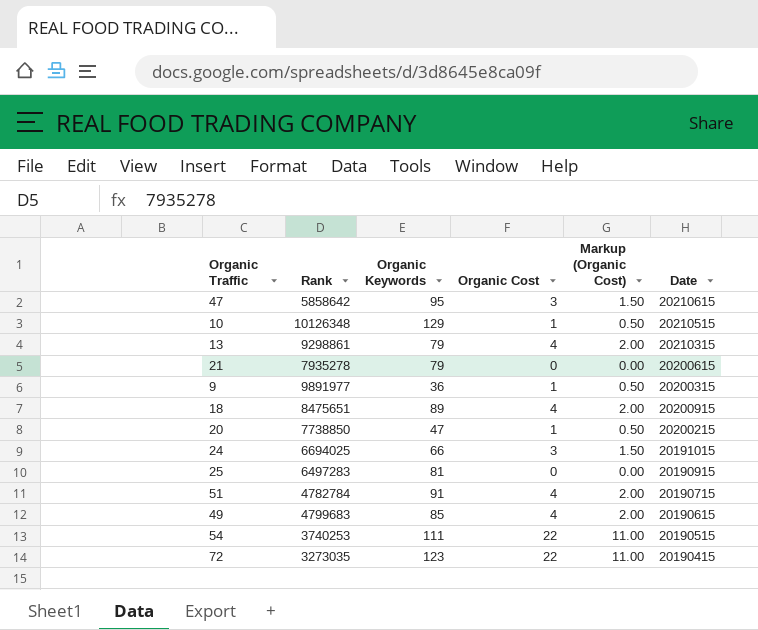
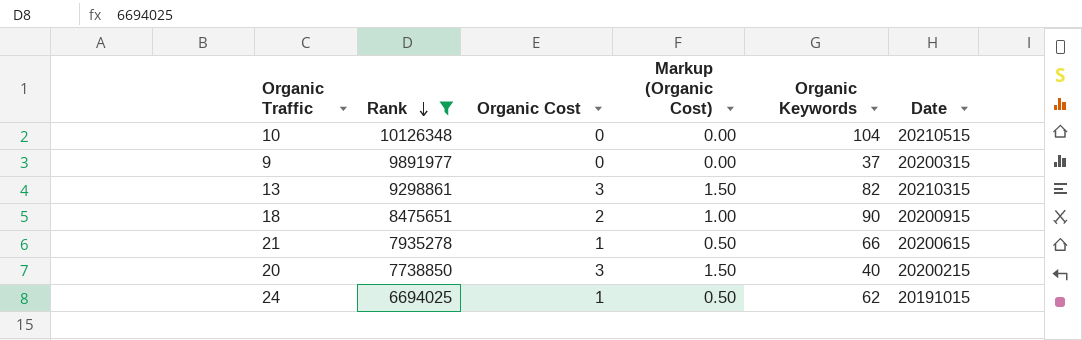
filter: none -> Rank >= 6694025
row order: none -> Rank descending
column Organic Keywords | position: 3 -> 5
10 | Organic Cost: 1 -> 0
10 | Markup (Organic Cost): 0.50 -> 0.00
10 | Organic Keywords: 129 -> 104
9 | Organic Cost: 1 -> 0
9 | Markup (Organic Cost): 0.50 -> 0.00
9 | Organic Keywords: 36 -> 37
13 | Organic Cost: 4 -> 3
13 | Markup (Organic Cost): 2.00 -> 1.50
13 | Organic Keywords: 79 -> 82
18 | Organic Cost: 4 -> 2
18 | Markup (Organic Cost): 2.00 -> 1.00
18 | Organic Keywords: 89 -> 90
21 | Organic Cost: 0 -> 1
21 | Markup (Organic Cost): 0.00 -> 0.50
21 | Organic Keywords: 79 -> 66
20 | Organic Cost: 1 -> 3
20 | Markup (Organic Cost): 0.50 -> 1.50
20 | Organic Keywords: 47 -> 40
24 | Organic Cost: 3 -> 1
24 | Markup (Organic Cost): 1.50 -> 0.50
24 | Organic Keywords: 66 -> 62

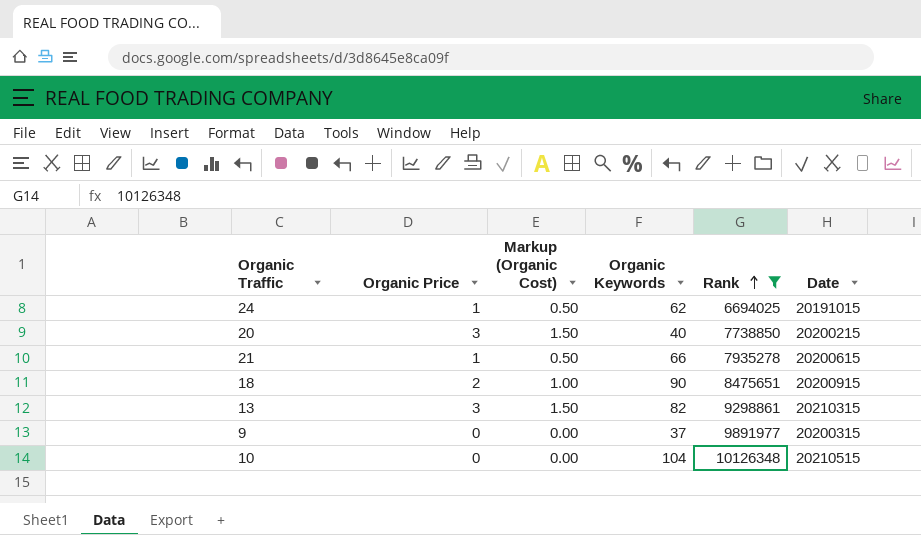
row order: Rank descending -> Rank ascending
column name: Organic Cost -> Organic Price
column Rank | position: 2 -> 5

